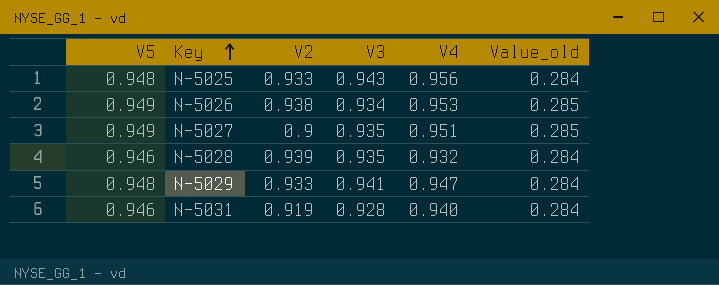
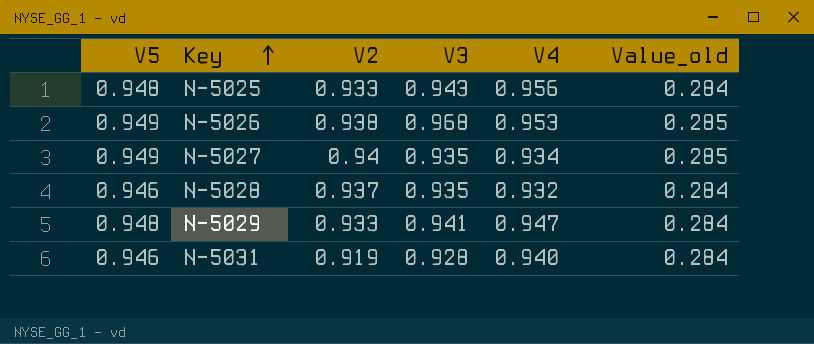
N-5026 | V3: 0.934 -> 0.968
N-5027 | V2: 0.9 -> 0.94
N-5027 | V4: 0.951 -> 0.934
N-5028 | V2: 0.939 -> 0.937

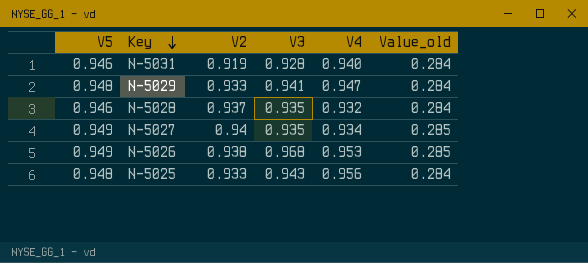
row order: Key ascending -> Key descending

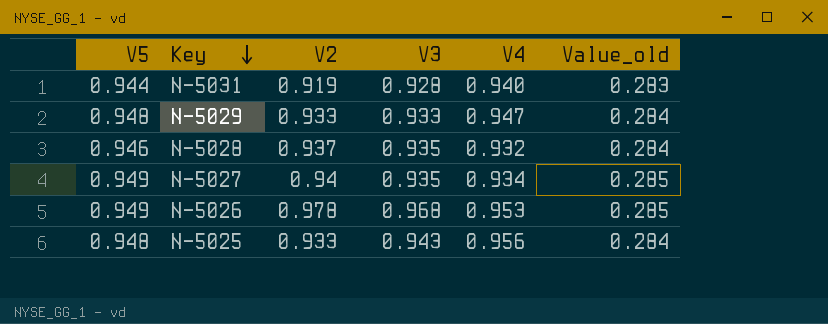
N-5031 | V5: 0.946 -> 0.944
N-5031 | Value_old: 0.284 -> 0.283
N-5029 | V3: 0.941 -> 0.933
N-5026 | V2: 0.938 -> 0.978

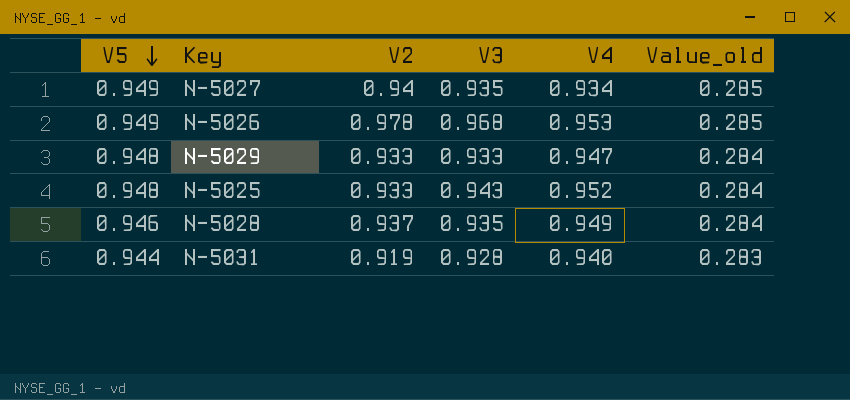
row order: Key descending -> V5 descending
N-5025 | V4: 0.956 -> 0.952
N-5028 | V4: 0.932 -> 0.949

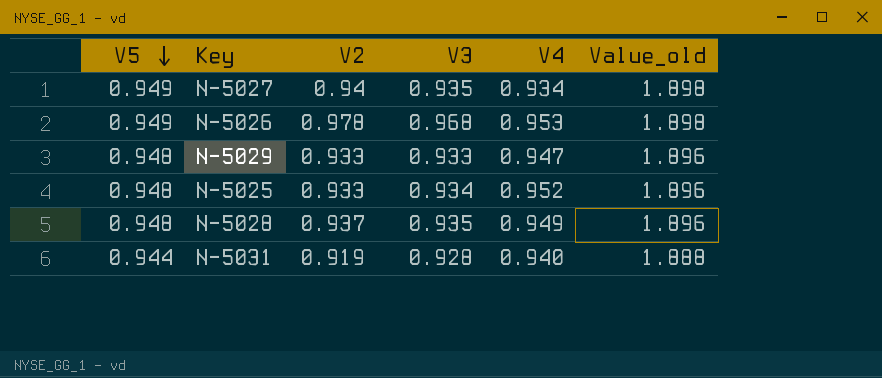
column Value_old | formula: [V5] * 0.3 -> [V5] * 2
N-5025 | V3: 0.943 -> 0.934
N-5028 | V5: 0.946 -> 0.948

